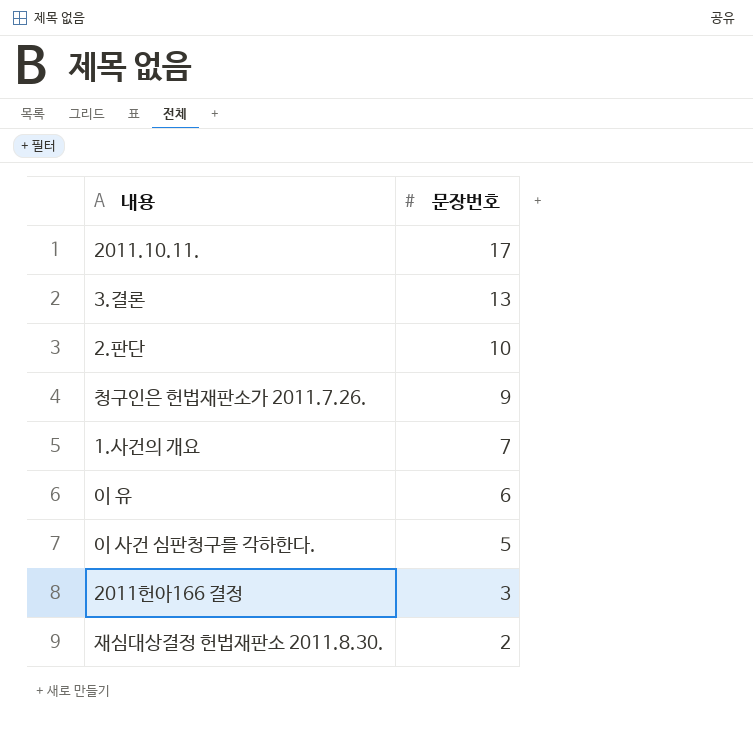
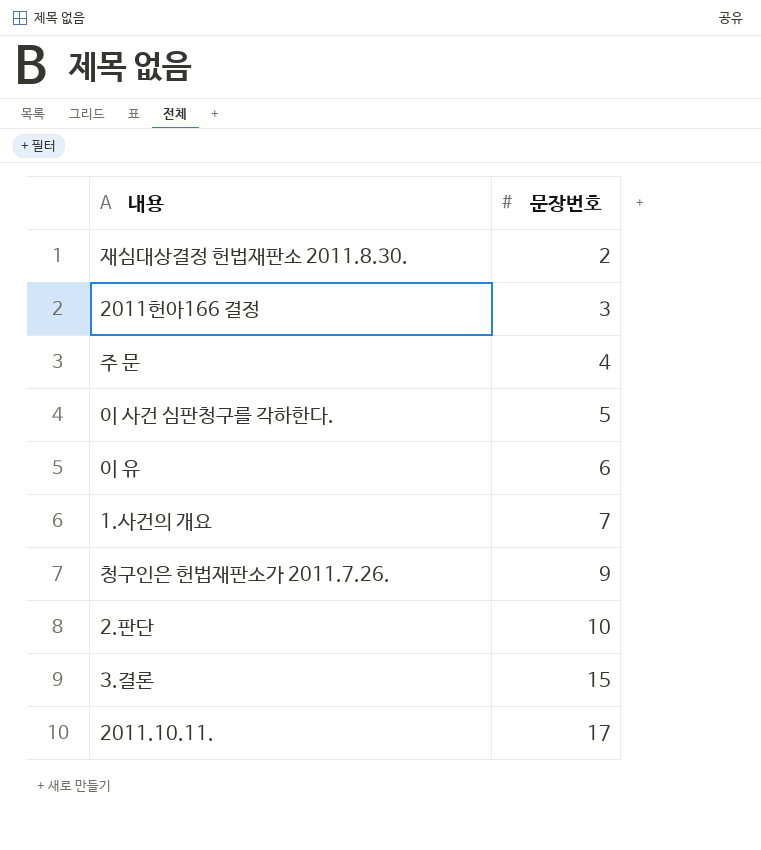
row order: 문장번호 descending -> 문장번호 ascending
row 주 문: none -> 4
3.결론 | 문장번호: 13 -> 15

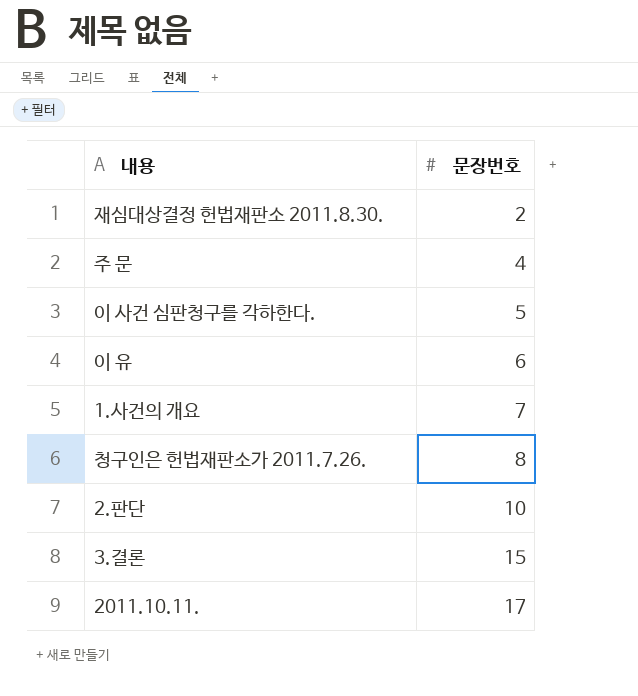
row 2011헌아166 결정: 3 -> none
청구인은 헌법재판소가 2011.7.26. | 문장번호: 9 -> 8

